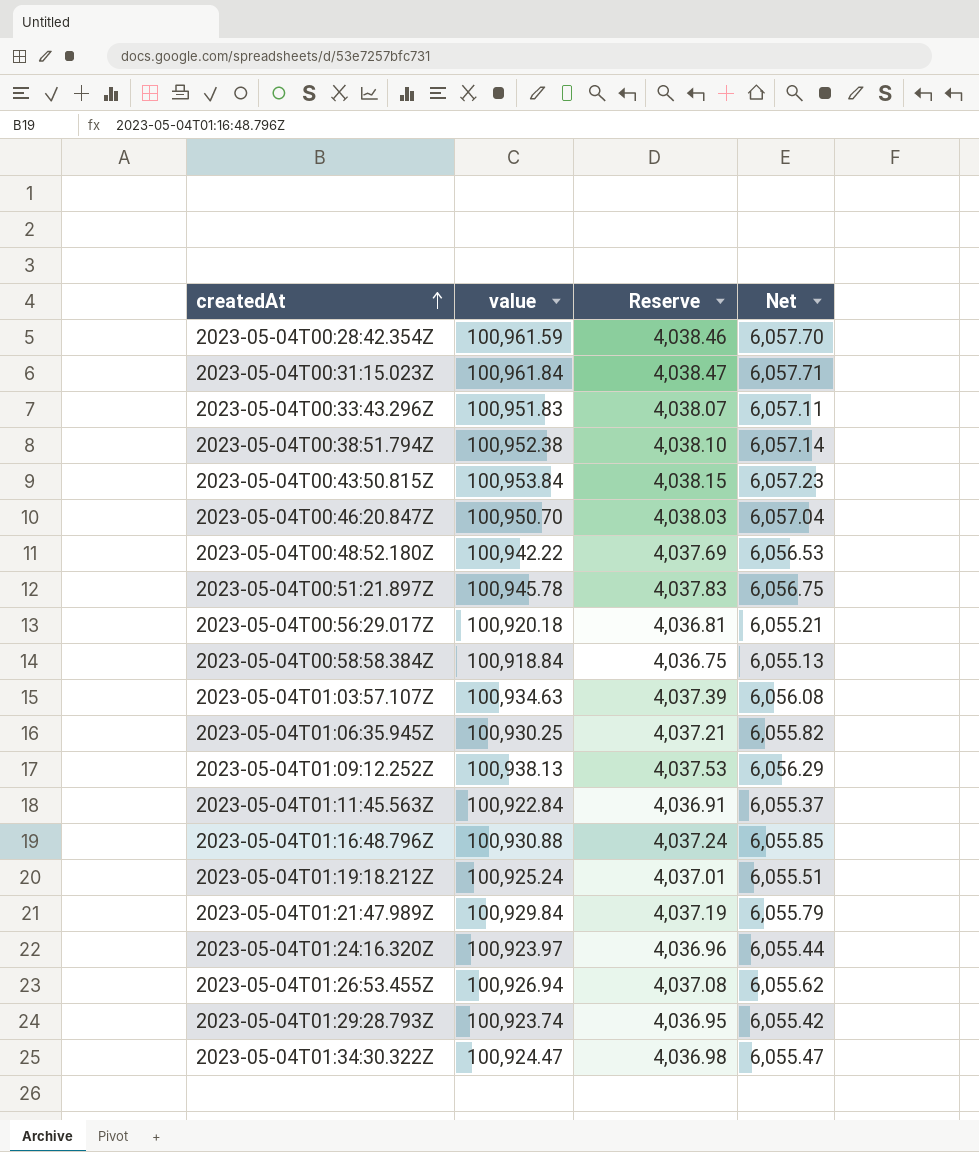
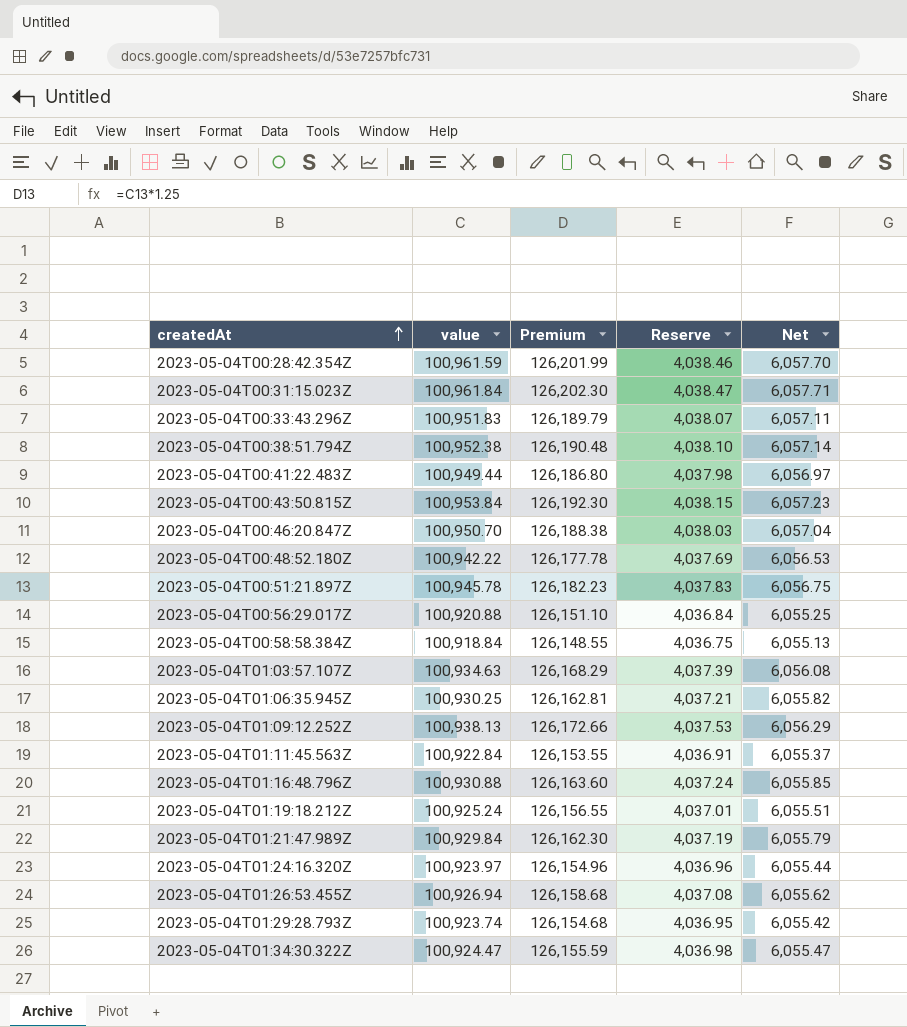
column Premium | formula: none -> [value] * 1.25
row 2023-05-04T00:41:22.483Z: none -> 100,949.44 | 126,186.80 | 4,037.98 | 6,056.97
2023-05-04T00:56:29.017Z | value: 100,920.18 -> 100,920.88
2023-05-04T00:56:29.017Z | Reserve: 4,036.81 -> 4,036.84
2023-05-04T00:56:29.017Z | Net: 6,055.21 -> 6,055.25

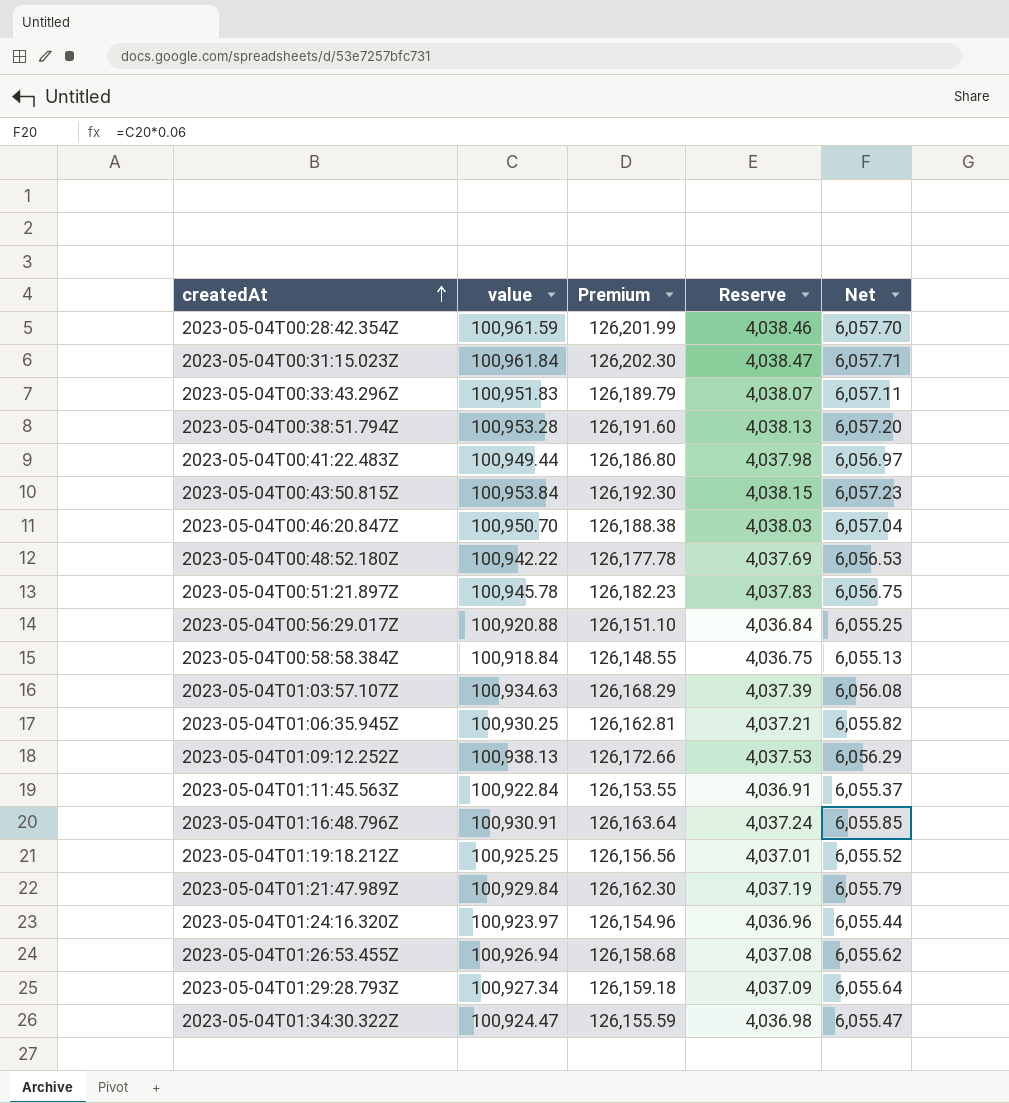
2023-05-04T00:38:51.794Z | value: 100,952.38 -> 100,953.28
2023-05-04T00:38:51.794Z | Premium: 126,190.48 -> 126,191.60
2023-05-04T00:38:51.794Z | Reserve: 4,038.10 -> 4,038.13
2023-05-04T00:38:51.794Z | Net: 6,057.14 -> 6,057.20
2023-05-04T01:16:48.796Z | value: 100,930.88 -> 100,930.91
2023-05-04T01:16:48.796Z | Premium: 126,163.60 -> 126,163.64
2023-05-04T01:19:18.212Z | value: 100,925.24 -> 100,925.25
2023-05-04T01:19:18.212Z | Premium: 126,156.55 -> 126,156.56
2023-05-04T01:19:18.212Z | Net: 6,055.51 -> 6,055.52
2023-05-04T01:29:28.793Z | value: 100,923.74 -> 100,927.34
2023-05-04T01:29:28.793Z | Premium: 126,154.68 -> 126,159.18
2023-05-04T01:29:28.793Z | Reserve: 4,036.95 -> 4,037.09
2023-05-04T01:29:28.793Z | Net: 6,055.42 -> 6,055.64

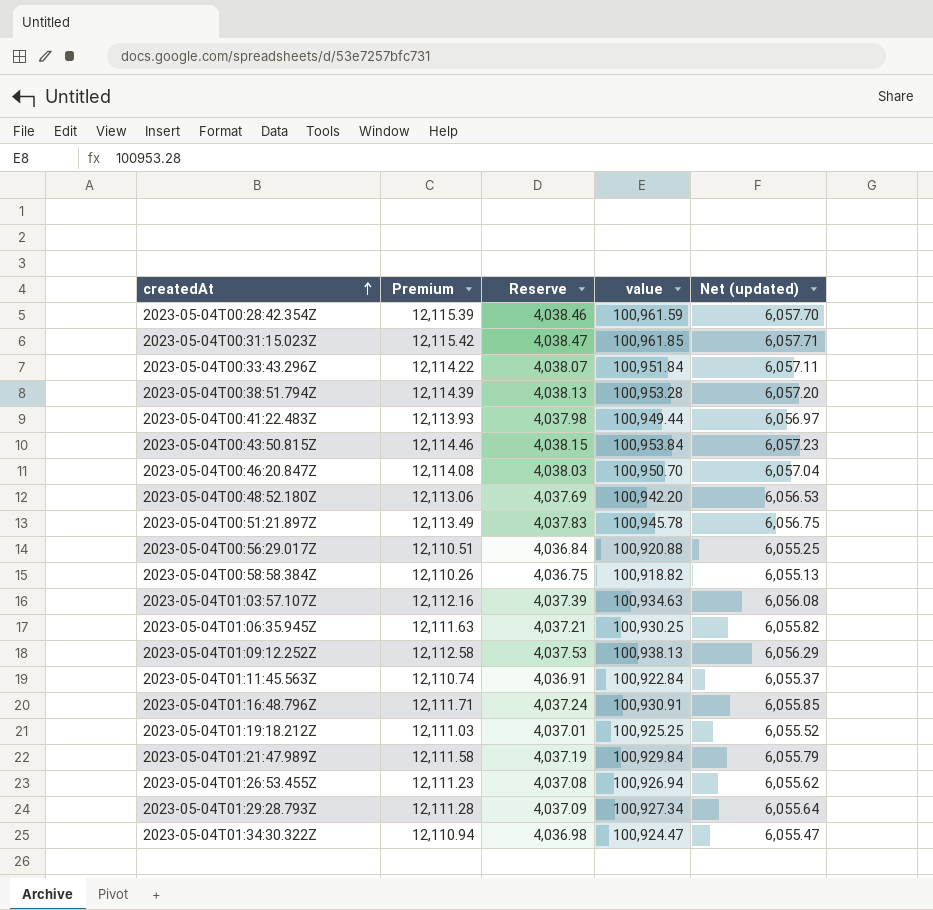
column Premium | formula: [value] * 1.25 -> [value] * 0.12
column value | position: 2 -> 4
column name: Net -> Net (updated)
row 2023-05-04T01:24:16.320Z: 100,923.97 | 126,154.96 | 4,036.96 | 6,055.44 -> none
2023-05-04T00:31:15.023Z | value: 100,961.84 -> 100,961.85
2023-05-04T00:33:43.296Z | value: 100,951.83 -> 100,951.84
2023-05-04T00:48:52.180Z | value: 100,942.22 -> 100,942.20
2023-05-04T00:58:58.384Z | value: 100,918.84 -> 100,918.82

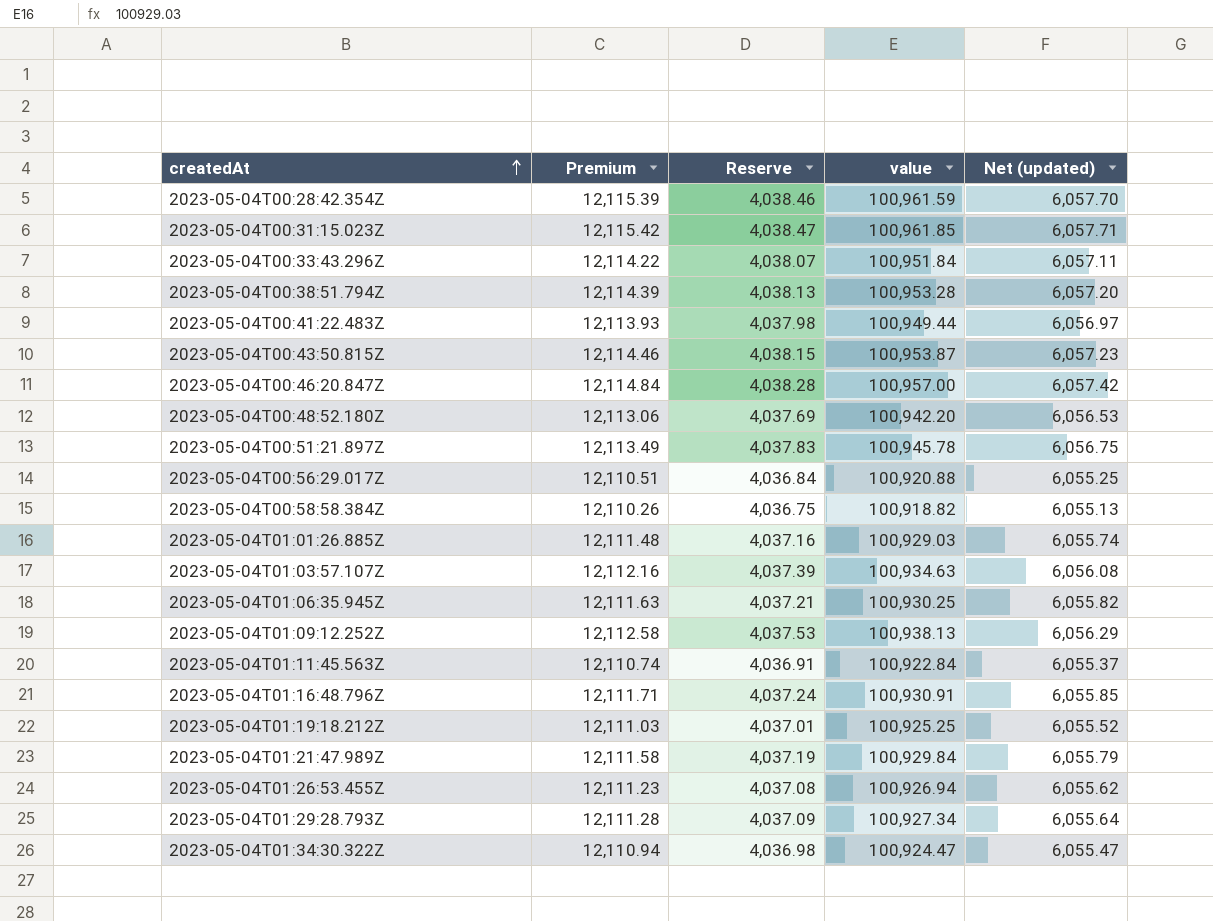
2023-05-04T00:43:50.815Z | value: 100,953.84 -> 100,953.87
2023-05-04T00:46:20.847Z | Premium: 12,114.08 -> 12,114.84
2023-05-04T00:46:20.847Z | Reserve: 4,038.03 -> 4,038.28
2023-05-04T00:46:20.847Z | value: 100,950.70 -> 100,957.00
2023-05-04T00:46:20.847Z | Net (updated): 6,057.04 -> 6,057.42
row 2023-05-04T01:01:26.885Z: none -> 12,111.48 | 4,037.16 | 100,929.03 | 6,055.74

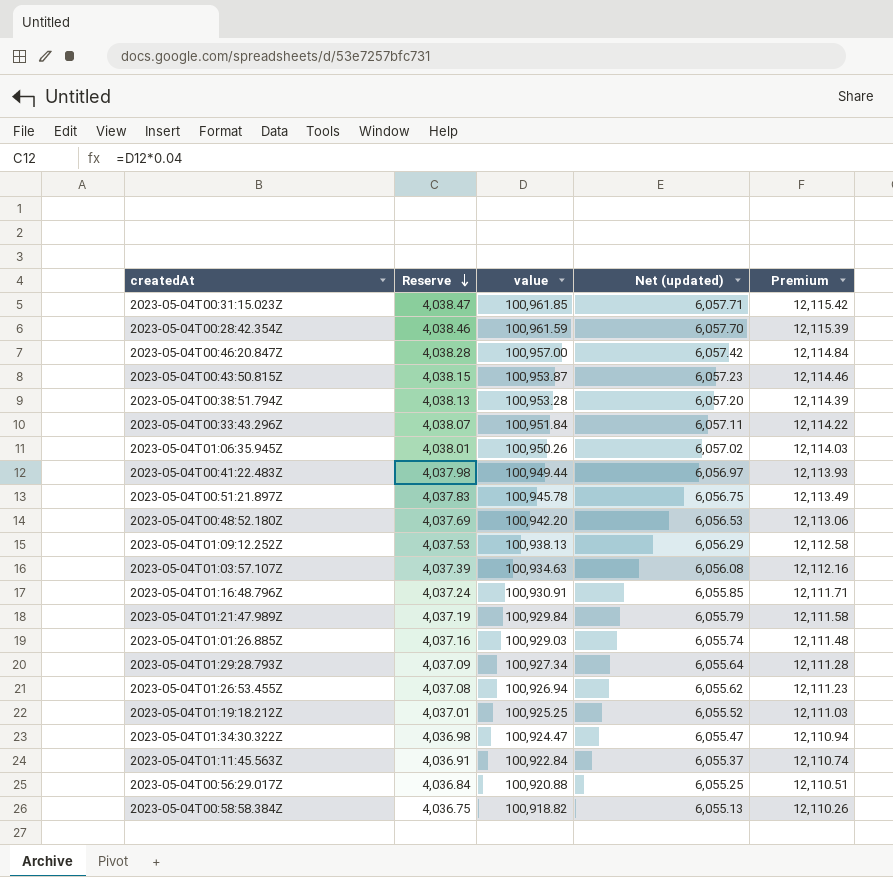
row order: createdAt ascending -> Reserve descending
column Premium | position: 2 -> 5
2023-05-04T01:06:35.945Z | Reserve: 4,037.21 -> 4,038.01
2023-05-04T01:06:35.945Z | value: 100,930.25 -> 100,950.26
2023-05-04T01:06:35.945Z | Net (updated): 6,055.82 -> 6,057.02
2023-05-04T01:06:35.945Z | Premium: 12,111.63 -> 12,114.03

